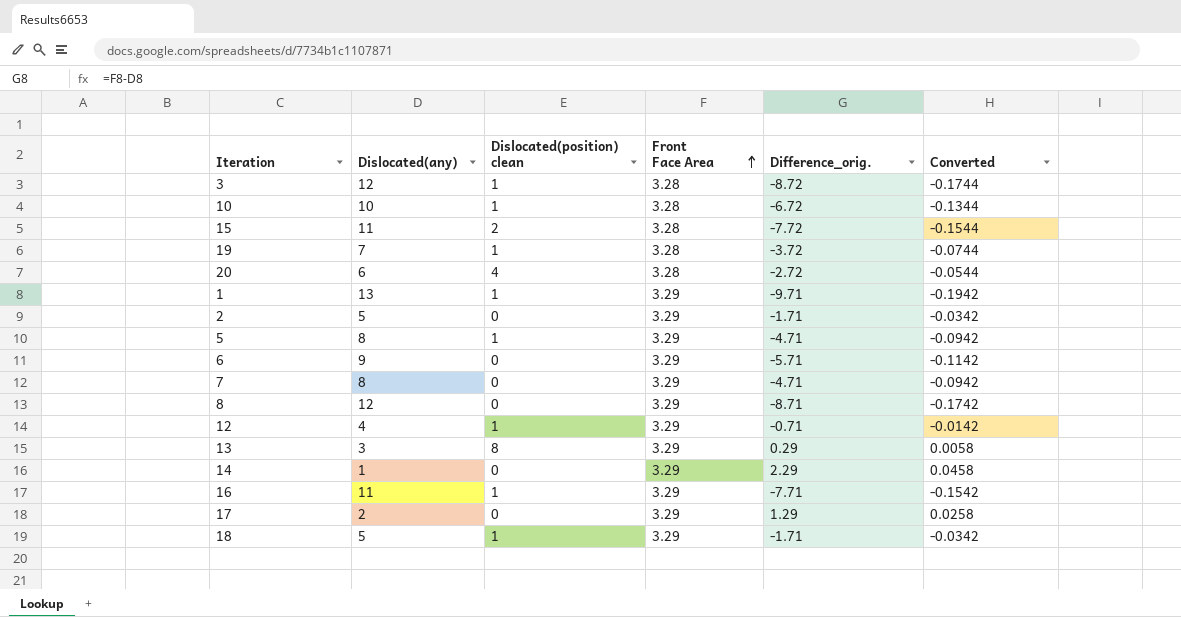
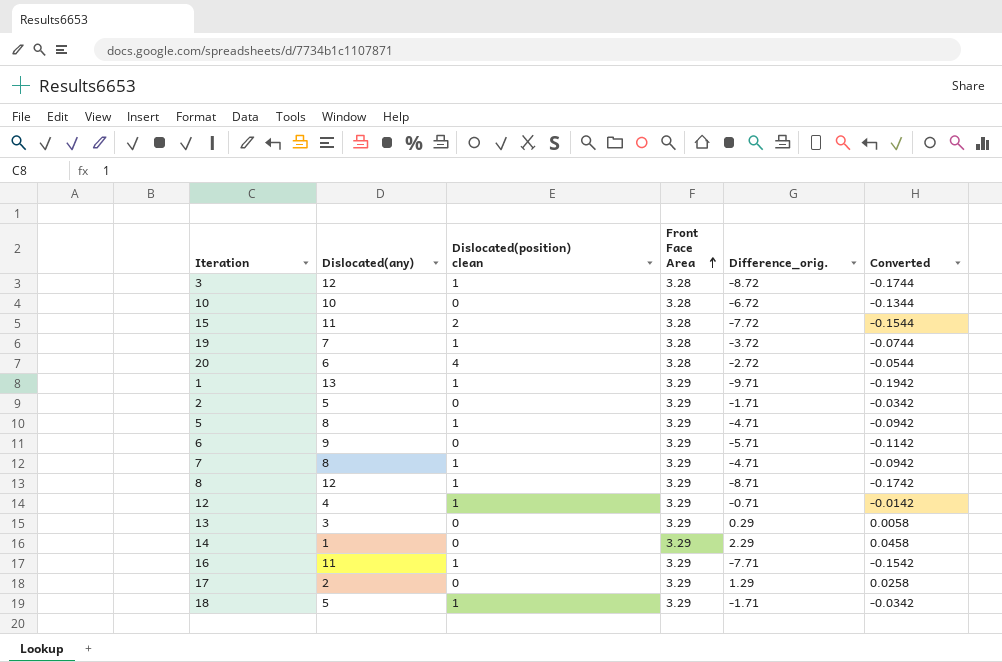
10 | Dislocated(position) clean: 1 -> 0
7 | Dislocated(position) clean: 0 -> 1
8 | Dislocated(position) clean: 0 -> 1
13 | Dislocated(position) clean: 8 -> 0

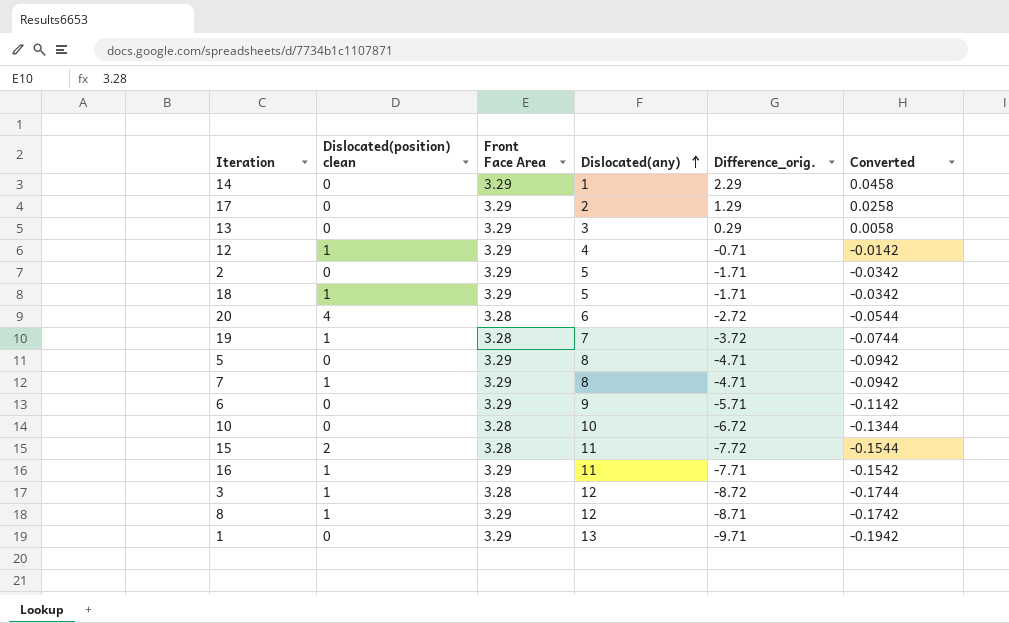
row order: Front Face Area ascending -> Dislocated(any) ascending
column Dislocated(any) | position: 2 -> 4
5 | Dislocated(position) clean: 1 -> 0
1 | Dislocated(position) clean: 1 -> 0

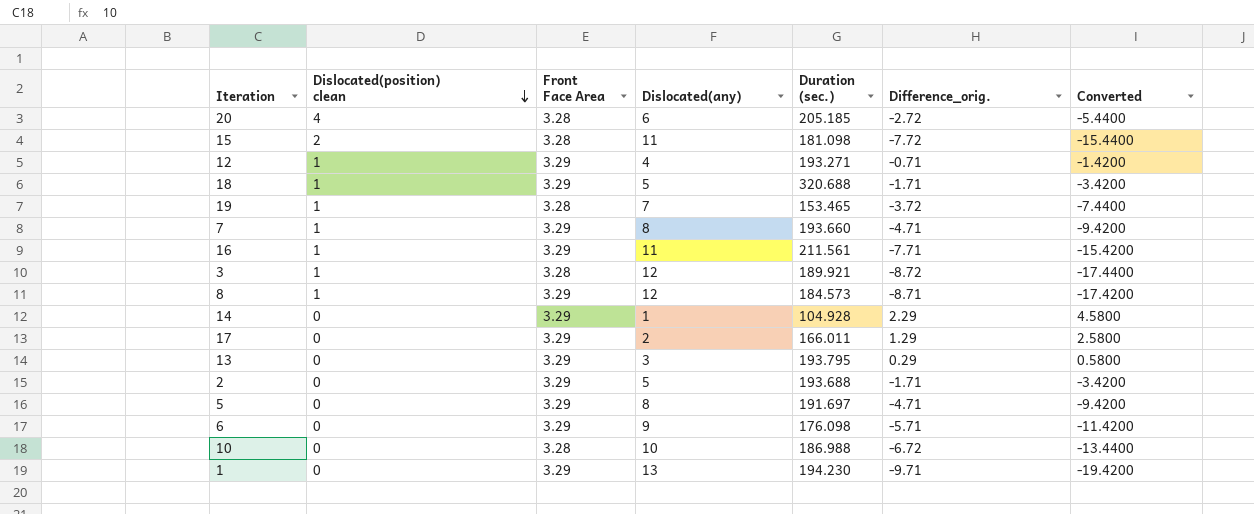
row order: Dislocated(any) ascending -> Dislocated(position) clean descending
column Duration (sec.) | position: none -> 5
column Converted | formula: [Difference_orig.] * 0.02 -> [Difference_orig.] * 2

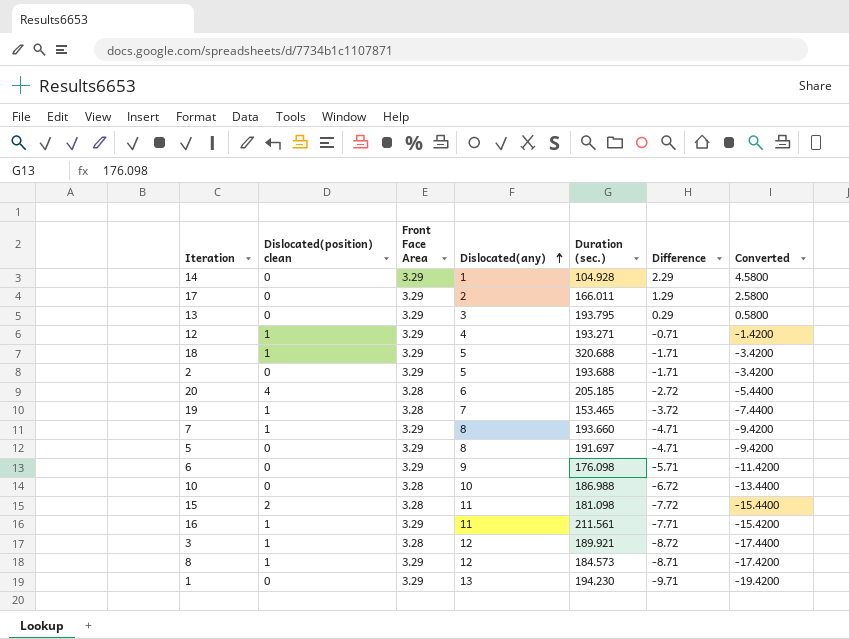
row order: Dislocated(position) clean descending -> Dislocated(any) ascending
column name: Difference_orig. -> Difference

